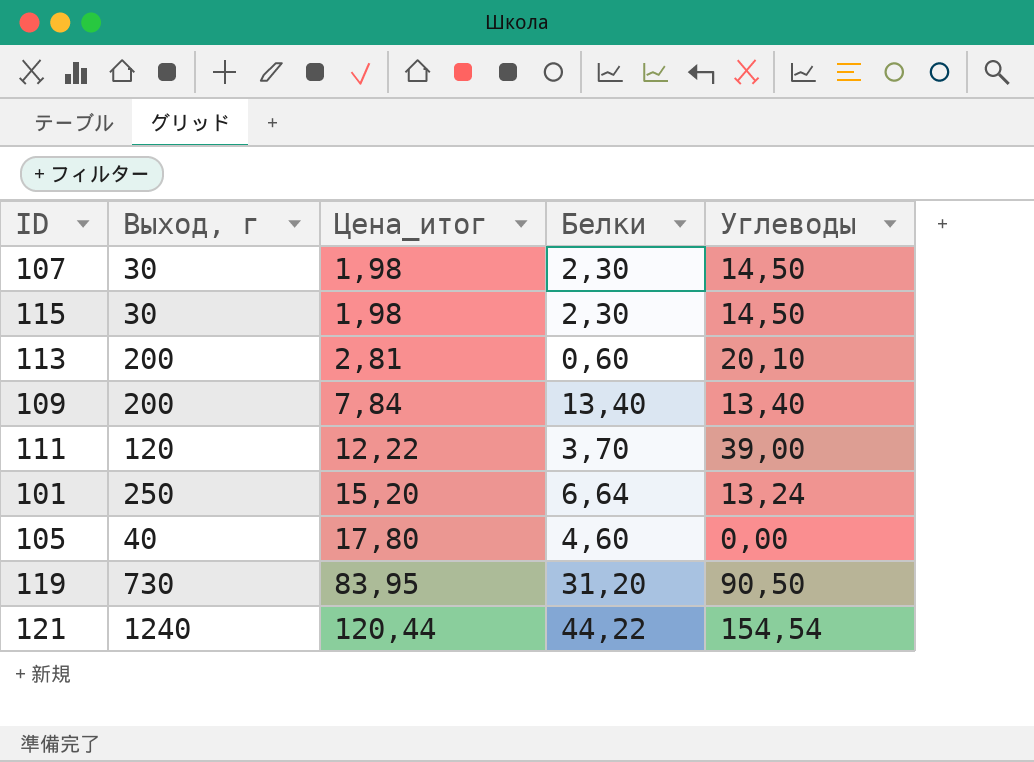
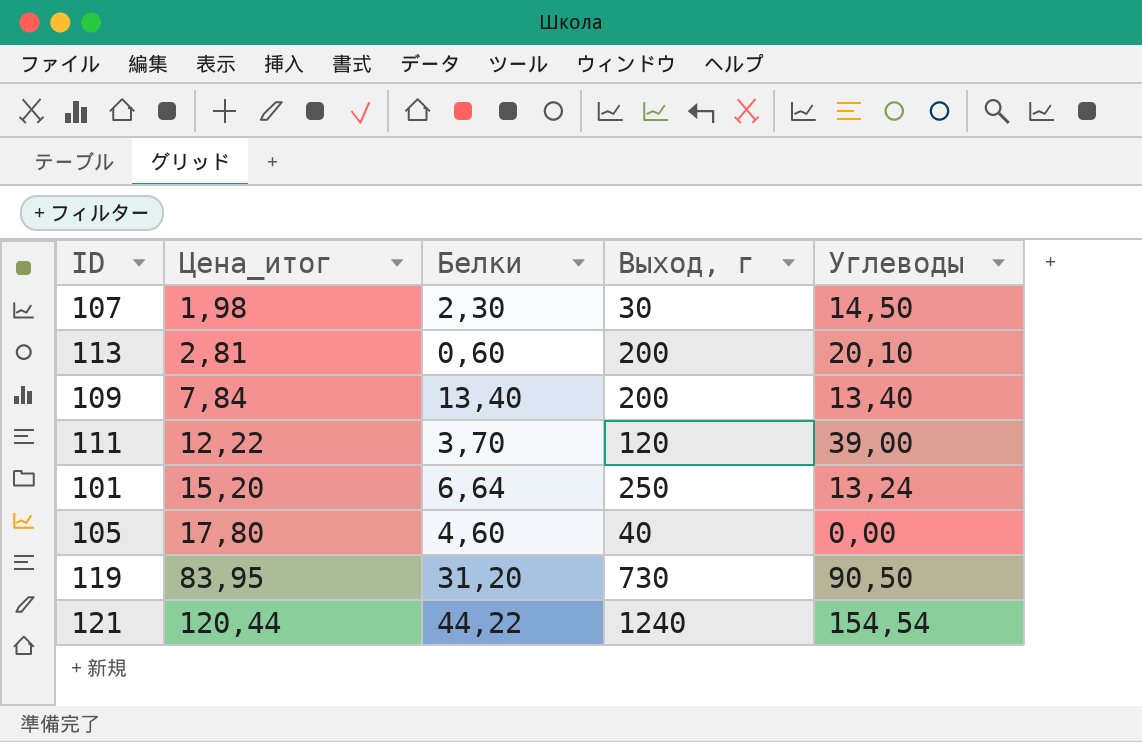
column Выход, г | position: 2 -> 4
row 115: 30 | 1,98 | 2,30 | 14,50 -> none

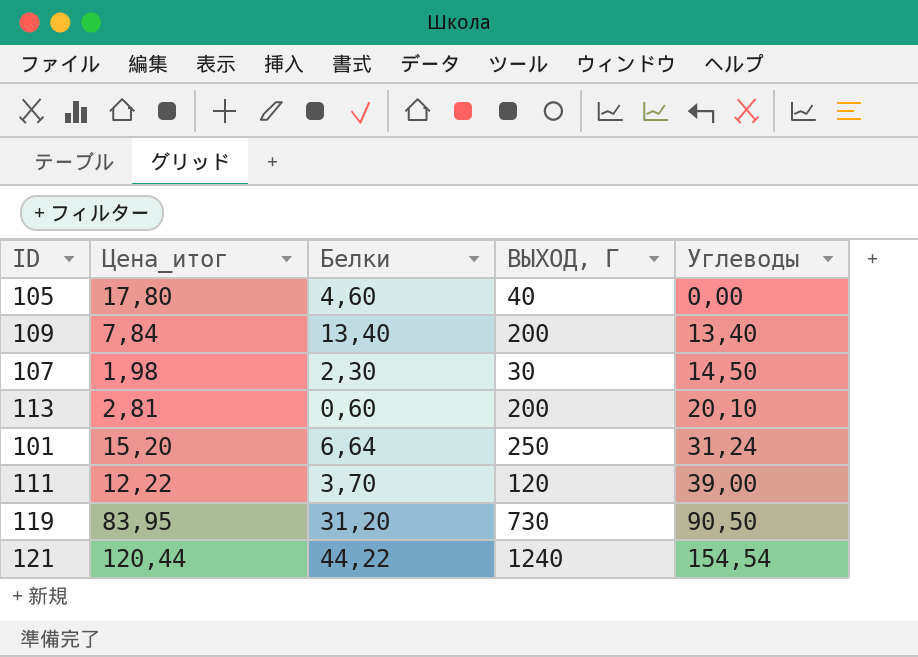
row order: Цена_итог ascending -> Углеводы ascending
column name: Выход, г -> ВЫХОД, Г
101 | Углеводы: 13,24 -> 31,24

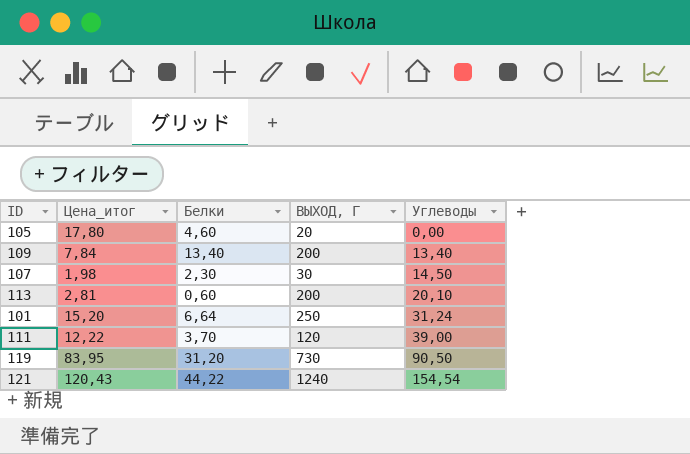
105 | ВЫХОД, Г: 40 -> 20
121 | Цена_итог: 120,44 -> 120,43

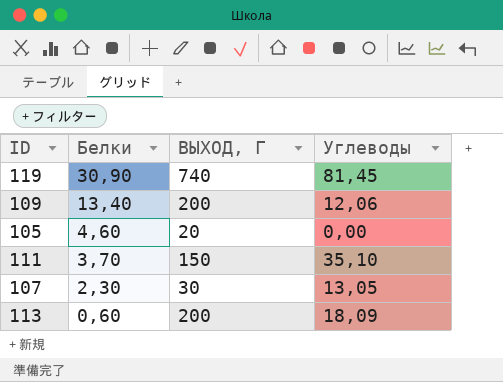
row order: Углеводы ascending -> Белки descending
column Цена_итог | position: 2 -> none
row 101: 15,20 | 6,64 | 250 | 31,24 -> none
row 121: 120,43 | 44,22 | 1240 | 154,54 -> none
119 | Белки: 31,20 -> 30,90
119 | ВЫХОД, Г: 730 -> 740
119 | Углеводы: 90,50 -> 81,45
109 | Углеводы: 13,40 -> 12,06
111 | ВЫХОД, Г: 120 -> 150
111 | Углеводы: 39,00 -> 35,10
107 | Углеводы: 14,50 -> 13,05
113 | Углеводы: 20,10 -> 18,09

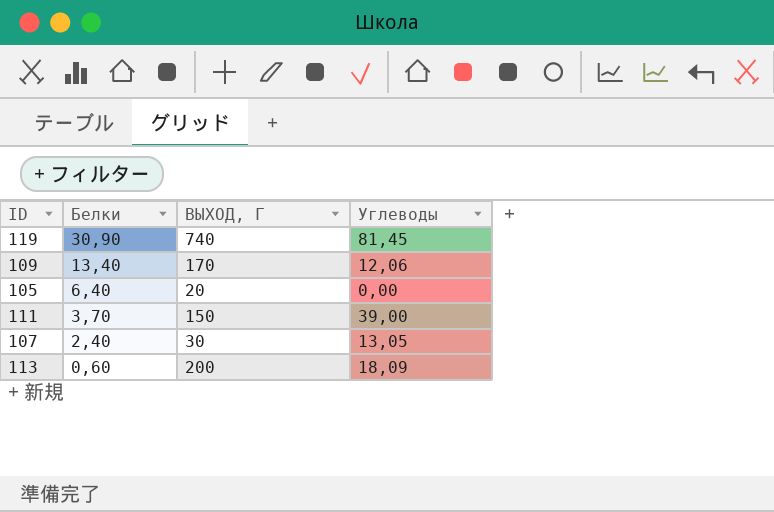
109 | ВЫХОД, Г: 200 -> 170
105 | Белки: 4,60 -> 6,40
111 | Углеводы: 35,10 -> 39,00
107 | Белки: 2,30 -> 2,40

